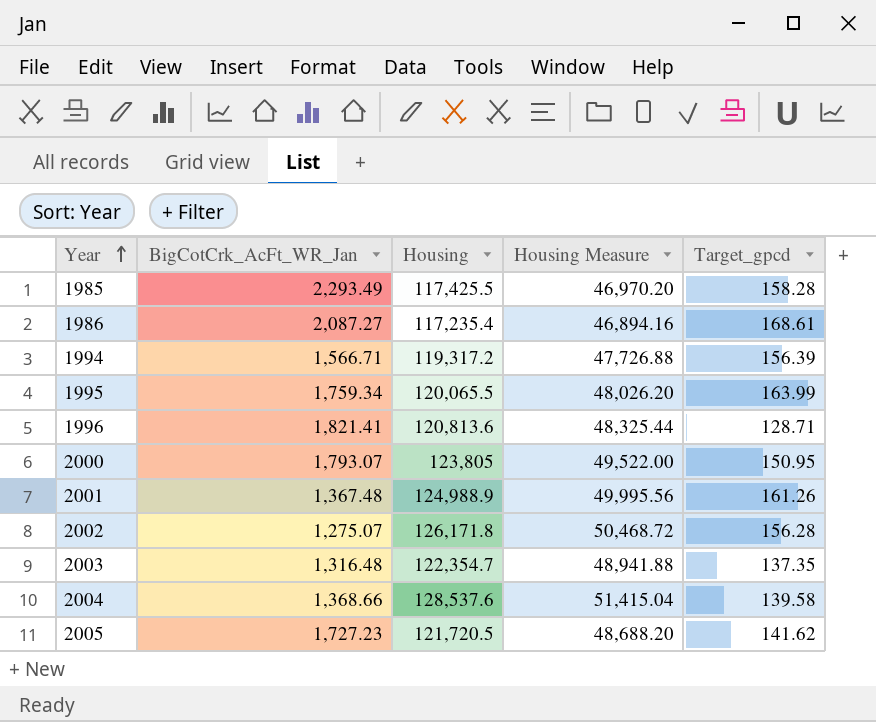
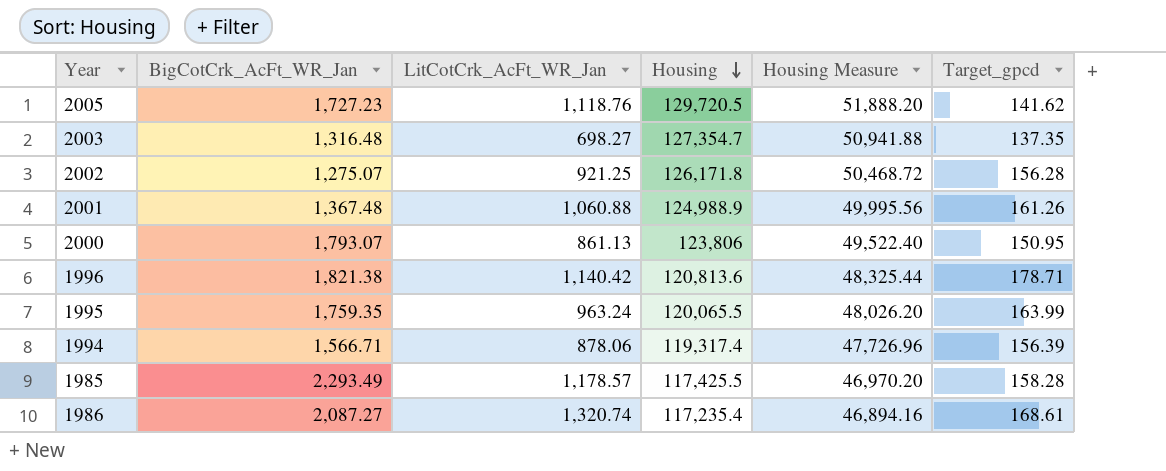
row order: Year ascending -> Housing descending
column LitCotCrk_AcFt_WR_Jan | position: none -> 3
row 2004: 1,368.66 | 128,537.6 | 51,415.04 | 139.58 -> none
2005 | Housing: 121,720.5 -> 129,720.5
2005 | Housing Measure: 48,688.20 -> 51,888.20
2003 | Housing: 122,354.7 -> 127,354.7
2003 | Housing Measure: 48,941.88 -> 50,941.88
2000 | Housing: 123,805 -> 123,806
2000 | Housing Measure: 49,522.00 -> 49,522.40
1996 | BigCotCrk_AcFt_WR_Jan: 1,821.41 -> 1,821.38
1996 | Target_gpcd: 128.71 -> 178.71
1995 | BigCotCrk_AcFt_WR_Jan: 1,759.34 -> 1,759.35
1994 | Housing: 119,317.2 -> 119,317.4
1994 | Housing Measure: 47,726.88 -> 47,726.96

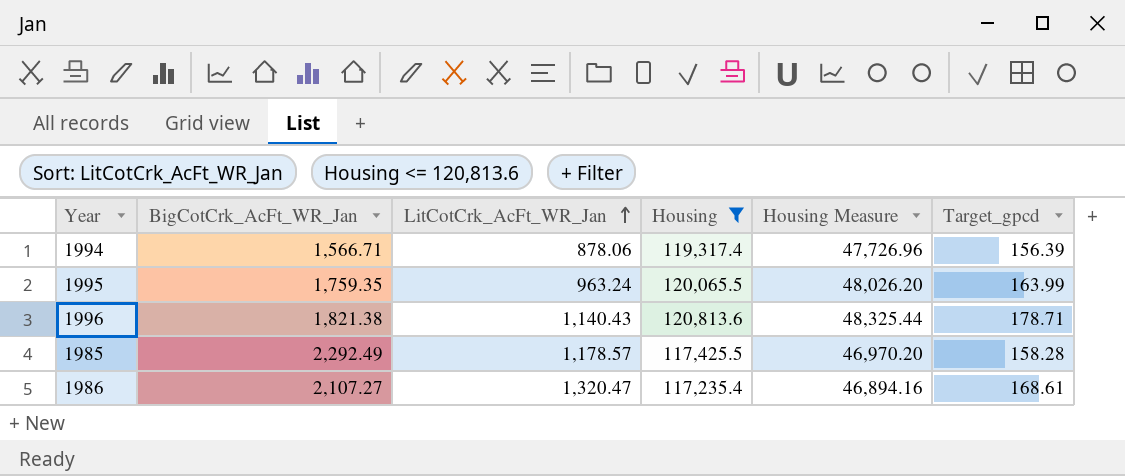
filter: none -> Housing <= 120,813.6
row order: Housing descending -> LitCotCrk_AcFt_WR_Jan ascending
1996 | LitCotCrk_AcFt_WR_Jan: 1,140.42 -> 1,140.43
1985 | BigCotCrk_AcFt_WR_Jan: 2,293.49 -> 2,292.49
1986 | BigCotCrk_AcFt_WR_Jan: 2,087.27 -> 2,107.27
1986 | LitCotCrk_AcFt_WR_Jan: 1,320.74 -> 1,320.47

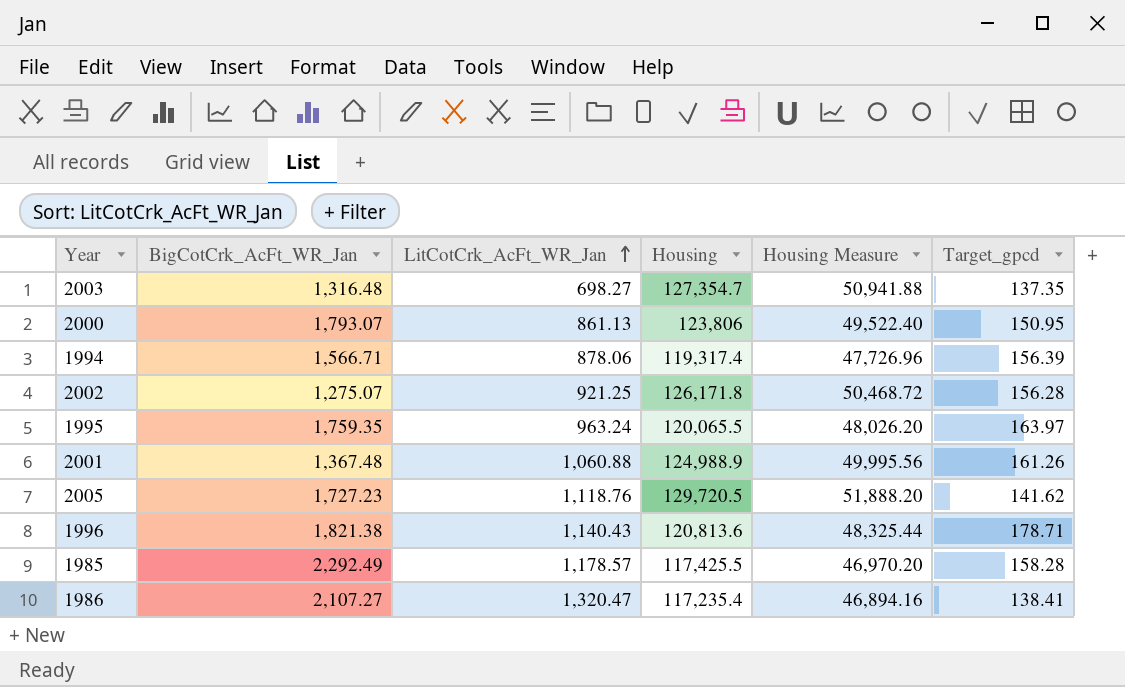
filter: Housing <= 120,813.6 -> none
1995 | Target_gpcd: 163.99 -> 163.97
1986 | Target_gpcd: 168.61 -> 138.41

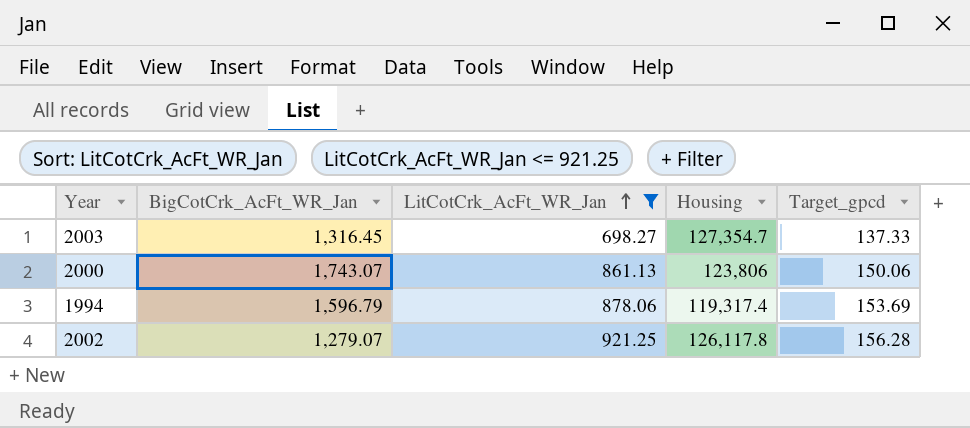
filter: none -> LitCotCrk_AcFt_WR_Jan <= 921.25
column Housing Measure | formula: [Housing] * 0.4 -> none
2003 | BigCotCrk_AcFt_WR_Jan: 1,316.48 -> 1,316.45
2003 | Target_gpcd: 137.35 -> 137.33
2000 | BigCotCrk_AcFt_WR_Jan: 1,793.07 -> 1,743.07
2000 | Target_gpcd: 150.95 -> 150.06
1994 | BigCotCrk_AcFt_WR_Jan: 1,566.71 -> 1,596.79
1994 | Target_gpcd: 156.39 -> 153.69
2002 | BigCotCrk_AcFt_WR_Jan: 1,275.07 -> 1,279.07
2002 | Housing: 126,171.8 -> 126,117.8

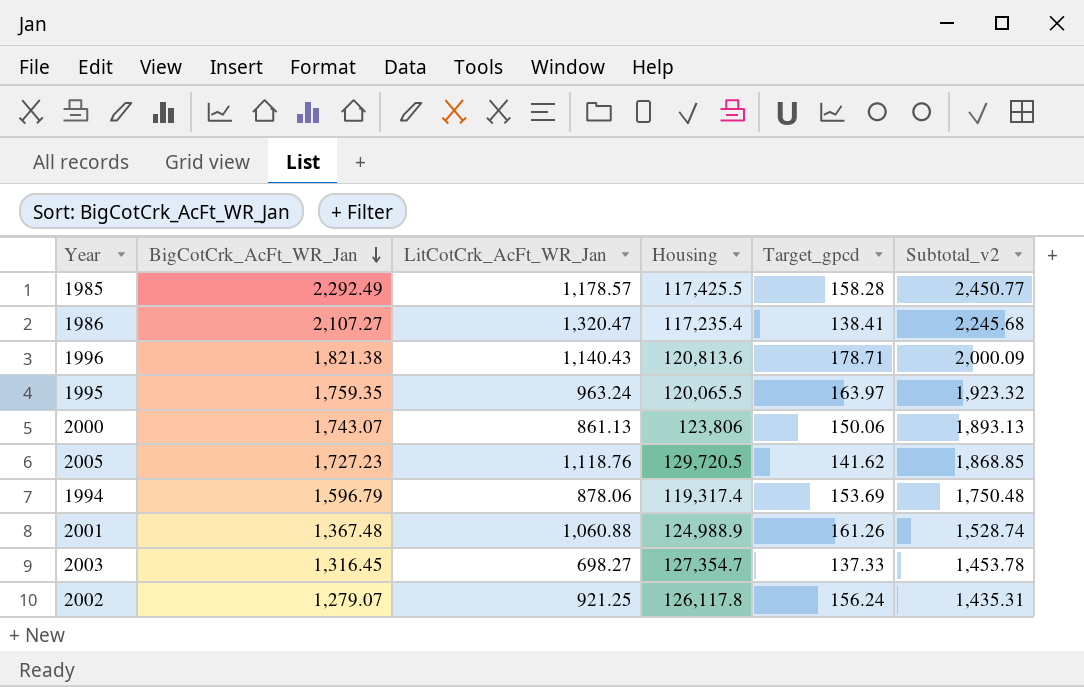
filter: LitCotCrk_AcFt_WR_Jan <= 921.25 -> none
row order: LitCotCrk_AcFt_WR_Jan ascending -> BigCotCrk_AcFt_WR_Jan descending
column Subtotal_v2 | formula: none -> [BigCotCrk_AcFt_WR_Jan] + [Target_gpcd]
2002 | Target_gpcd: 156.28 -> 156.24

